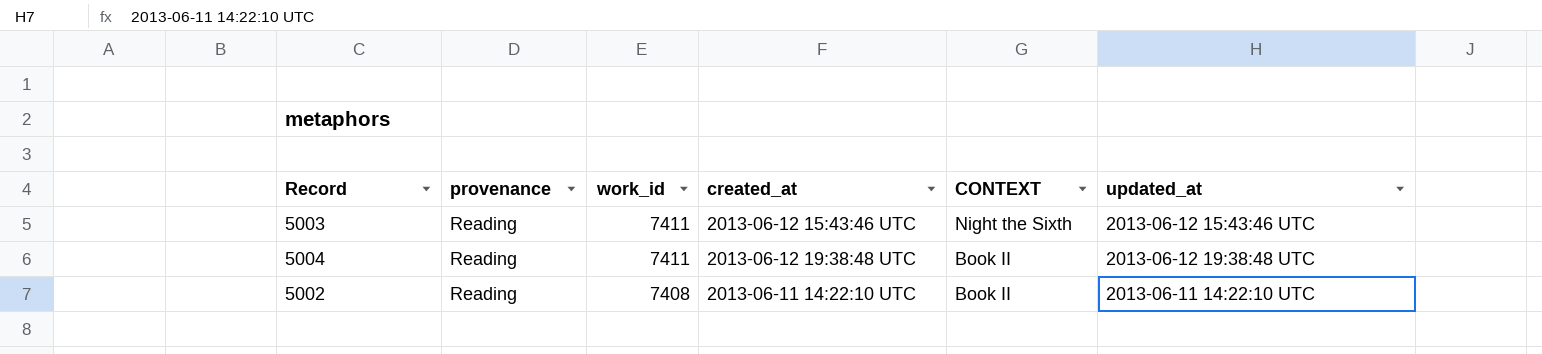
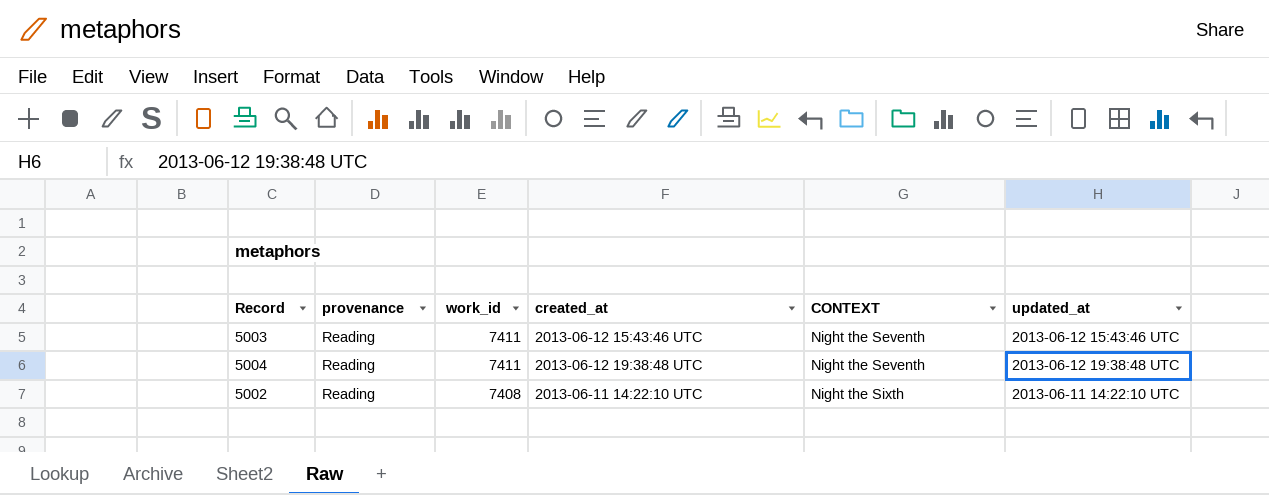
5003 | CONTEXT: Night the Sixth -> Night the Seventh
5004 | CONTEXT: Book II -> Night the Seventh
5002 | CONTEXT: Book II -> Night the Sixth

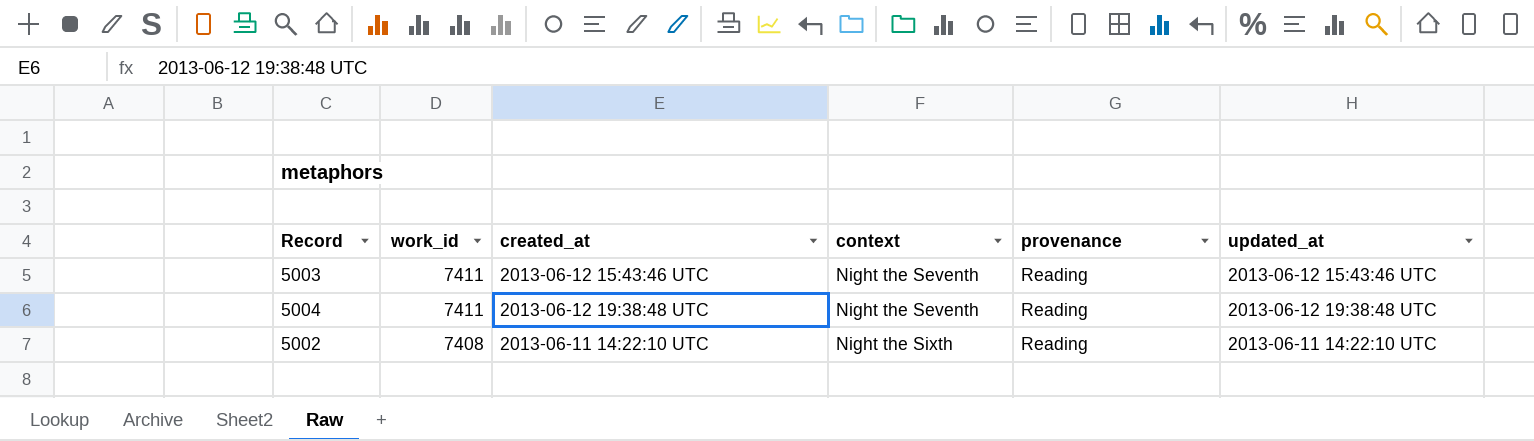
column name: CONTEXT -> context
column provenance | position: 2 -> 5

